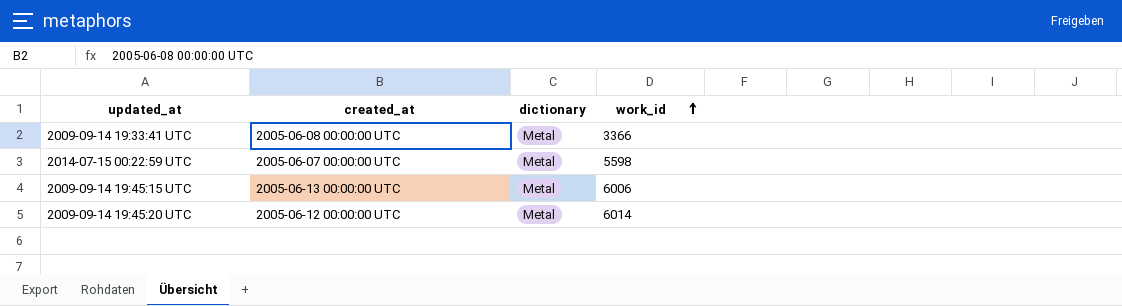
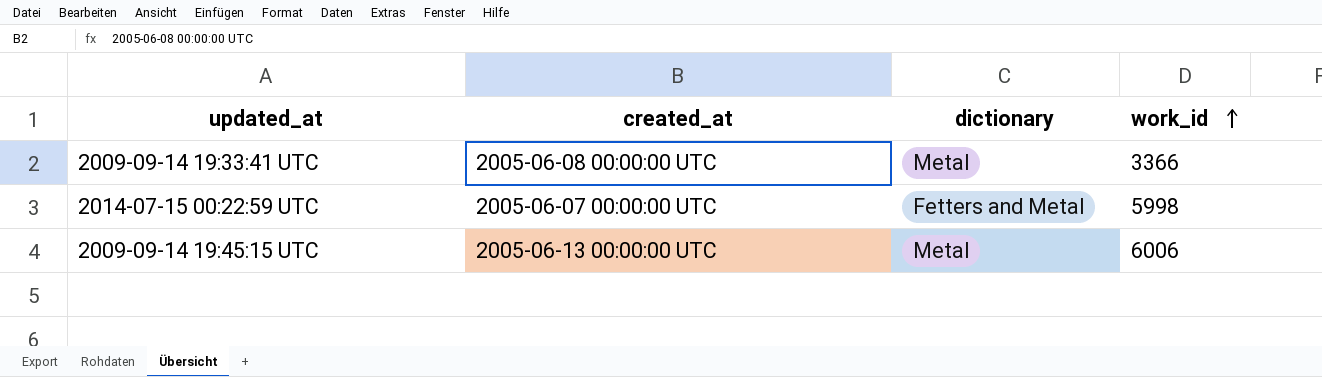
row 2009-09-14 19:45:20 UTC: 2005-06-12 00:00:00 UTC | Metal | 6014 -> none
2014-07-15 00:22:59 UTC | dictionary: Metal -> Fetters and Metal
2014-07-15 00:22:59 UTC | work_id: 5598 -> 5998

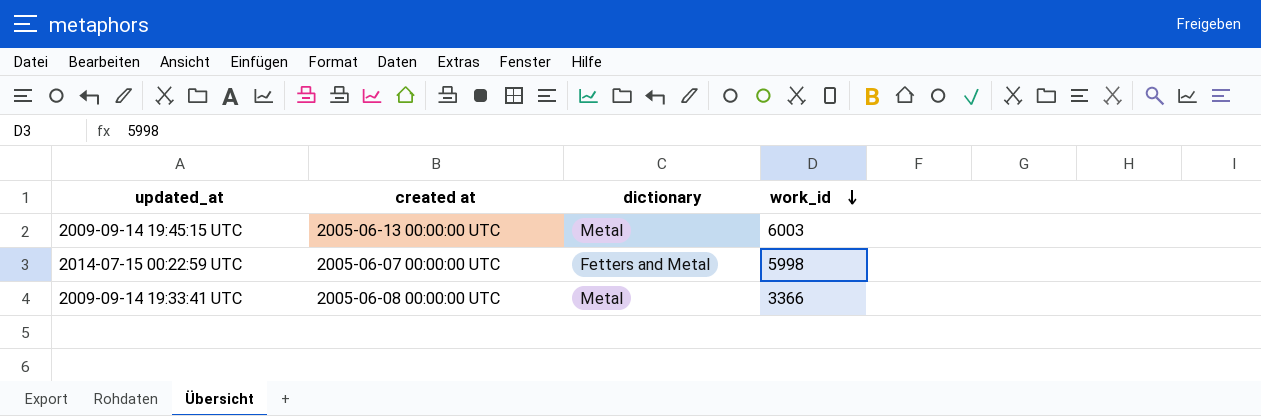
row order: work_id ascending -> work_id descending
column name: created_at -> created at
2009-09-14 19:45:15 UTC | work_id: 6006 -> 6003

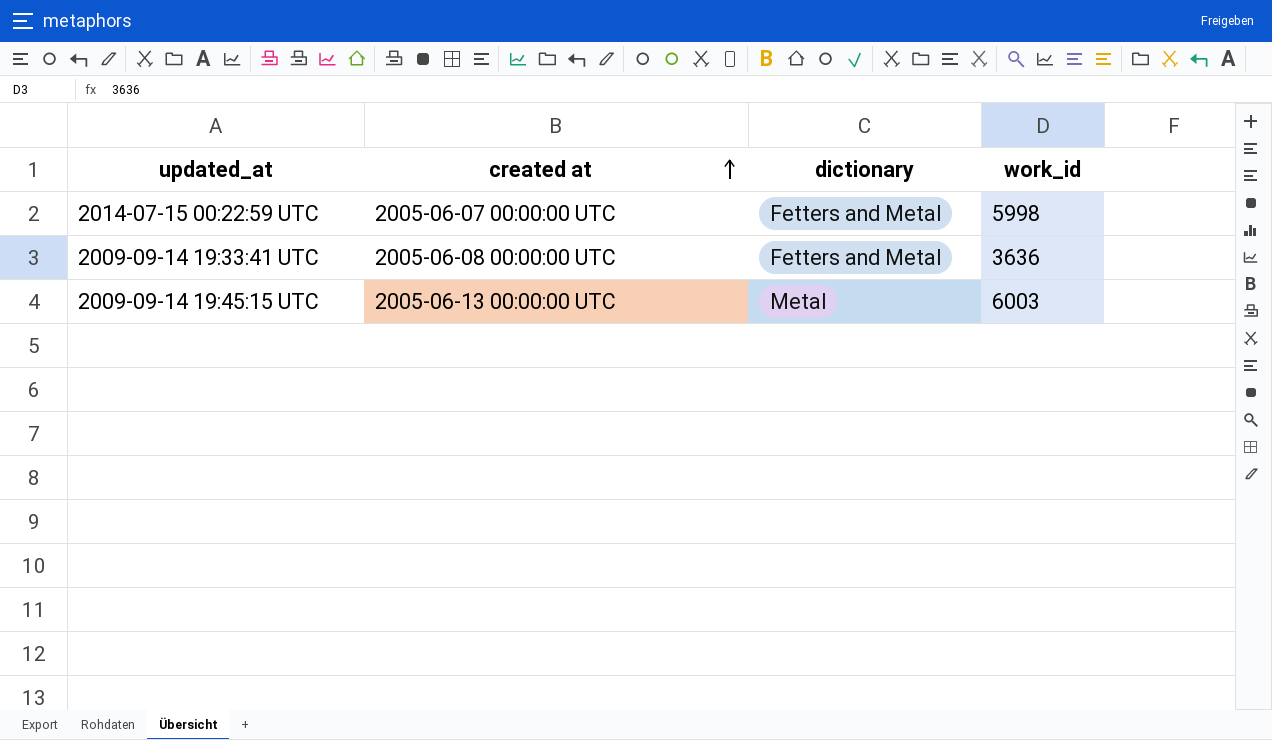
row order: work_id descending -> created at ascending
2009-09-14 19:33:41 UTC | dictionary: Metal -> Fetters and Metal
2009-09-14 19:33:41 UTC | work_id: 3366 -> 3636

